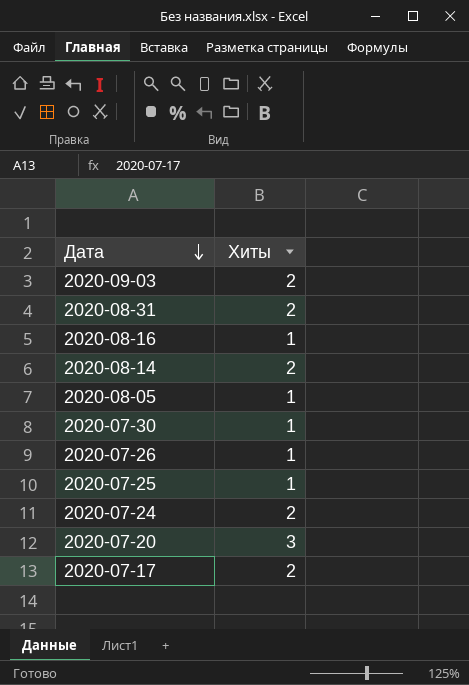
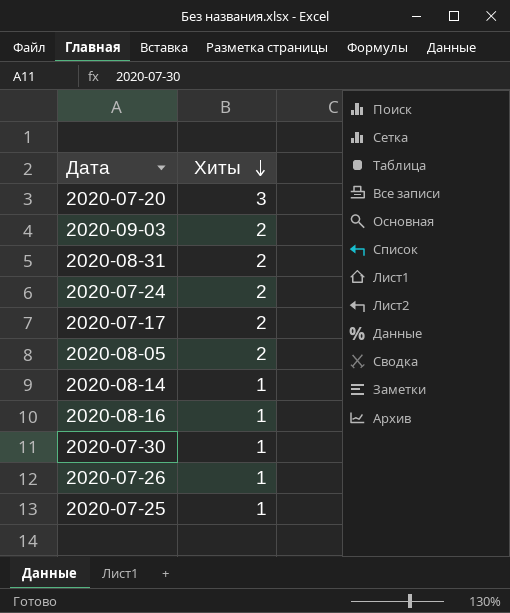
row order: Дата descending -> Хиты descending
2020-08-05 | Хиты: 1 -> 2
2020-08-14 | Хиты: 2 -> 1

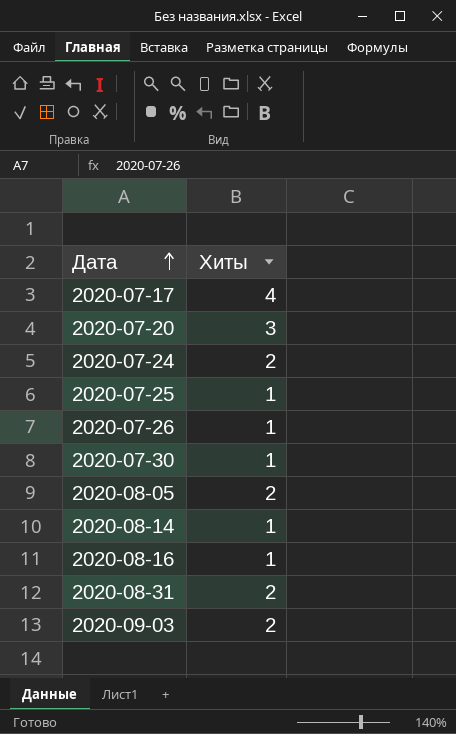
row order: Хиты descending -> Дата ascending
2020-07-17 | Хиты: 2 -> 4

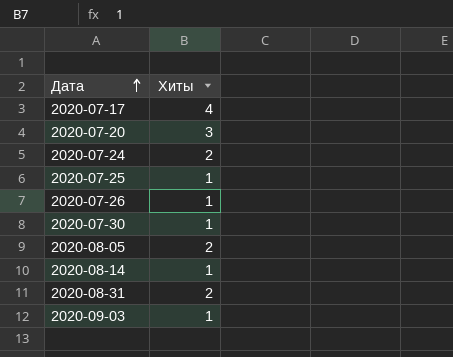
row 2020-08-16: 1 -> none
2020-09-03 | Хиты: 2 -> 1

